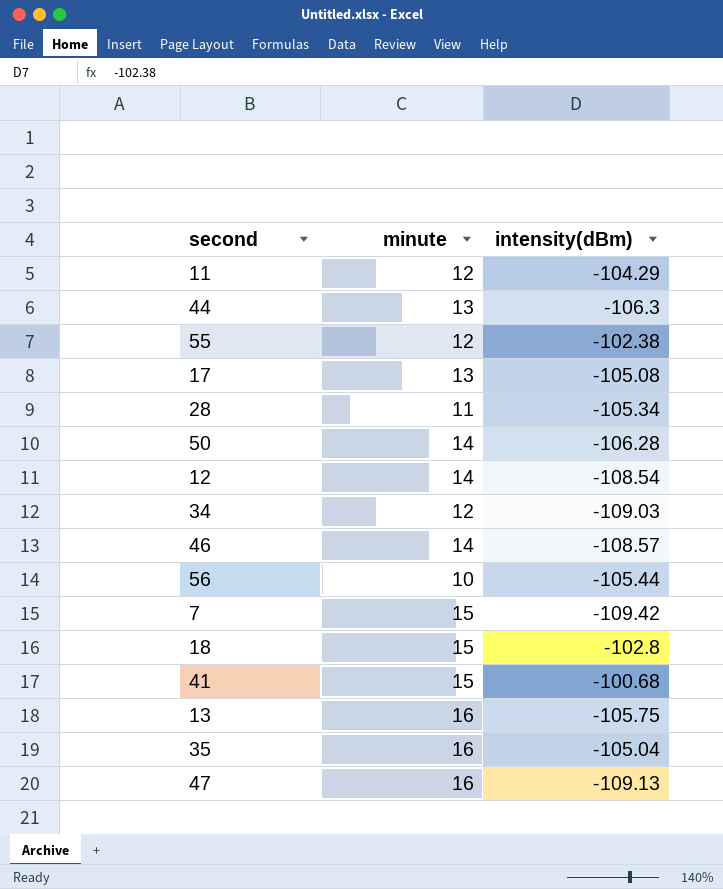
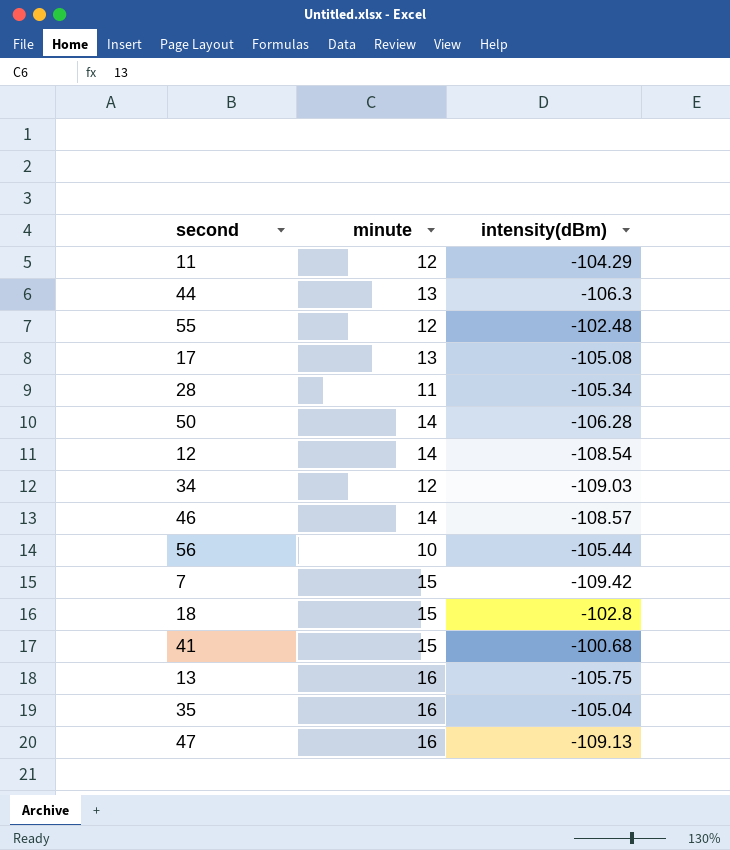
55 | intensity(dBm): -102.38 -> -102.48

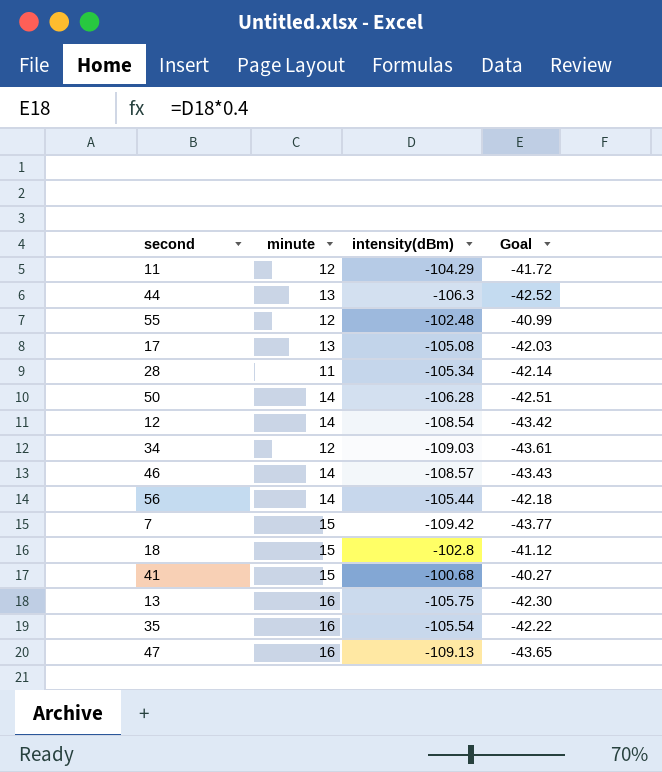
column Goal | formula: none -> [intensity(dBm)] * 0.4
56 | minute: 10 -> 14
35 | intensity(dBm): -105.04 -> -105.54

